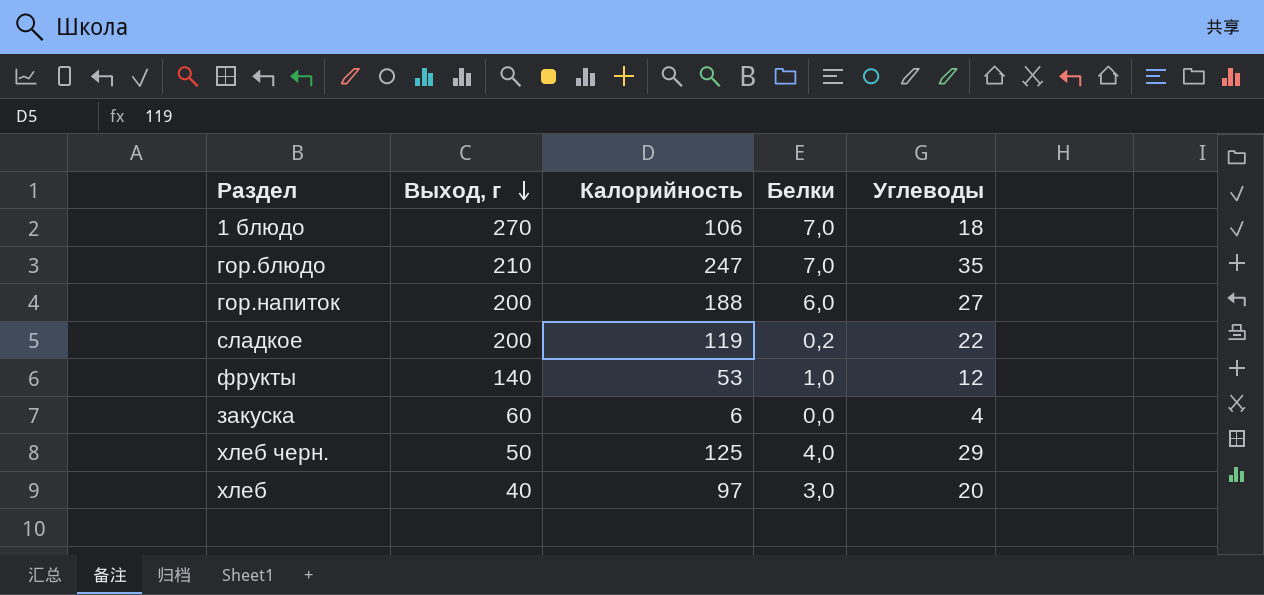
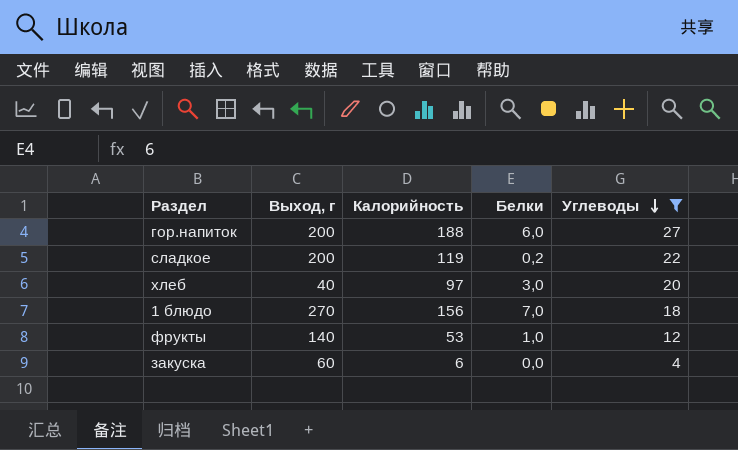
filter: none -> Углеводы <= 27
row order: Выход, г descending -> Углеводы descending
1 блюдо | Калорийность: 106 -> 156

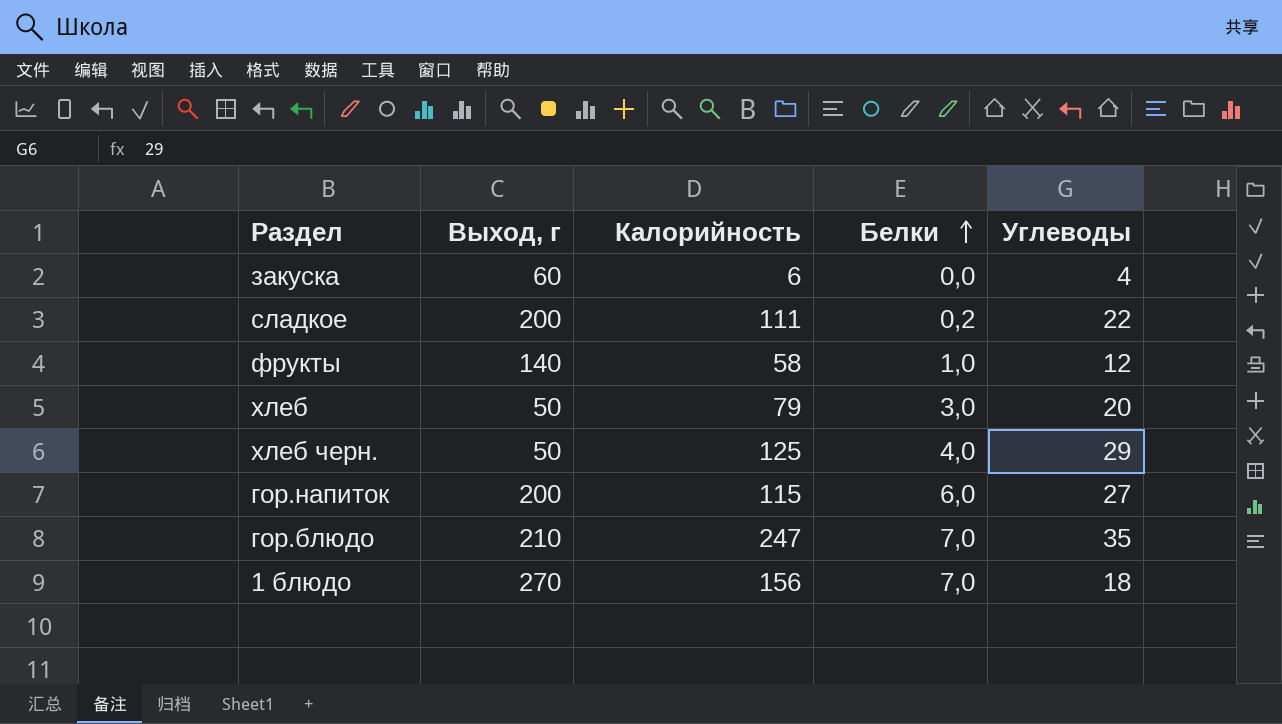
filter: Углеводы <= 27 -> none
row order: Углеводы descending -> Белки ascending
сладкое | Калорийность: 119 -> 111
фрукты | Калорийность: 53 -> 58
хлеб | Выход, г: 40 -> 50
хлеб | Калорийность: 97 -> 79
гор.напиток | Калорийность: 188 -> 115

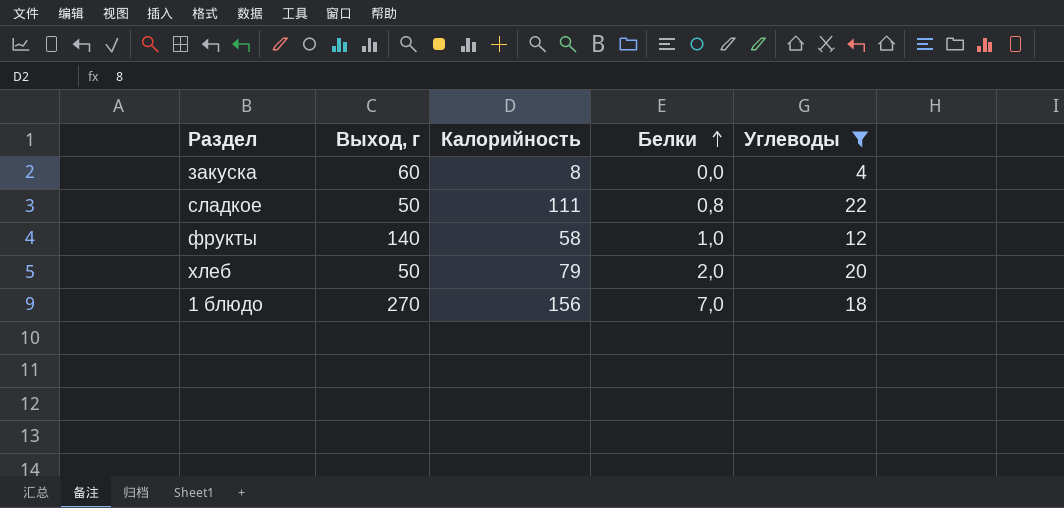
filter: none -> Углеводы <= 22
закуска | Калорийность: 6 -> 8
сладкое | Выход, г: 200 -> 50
сладкое | Белки: 0,2 -> 0,8
хлеб | Белки: 3,0 -> 2,0

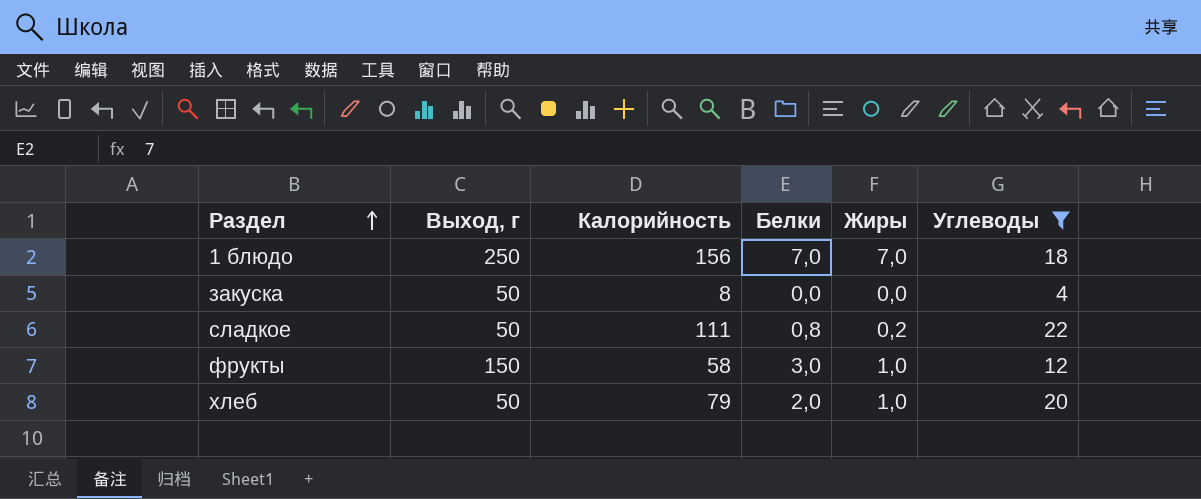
row order: Белки ascending -> Раздел ascending
column Жиры | position: none -> 5
1 блюдо | Выход, г: 270 -> 250
закуска | Выход, г: 60 -> 50
фрукты | Выход, г: 140 -> 150
фрукты | Белки: 1,0 -> 3,0

